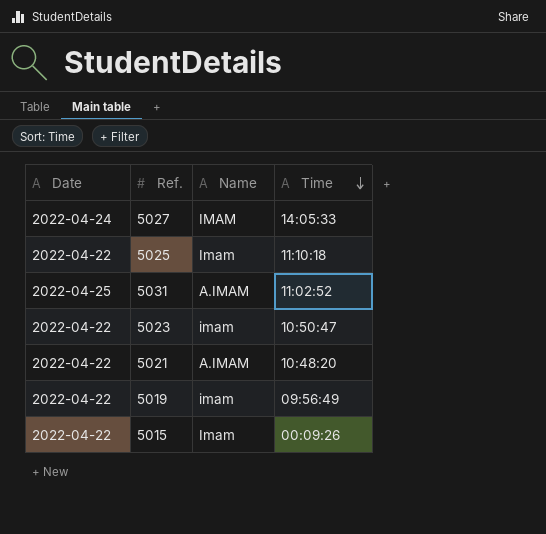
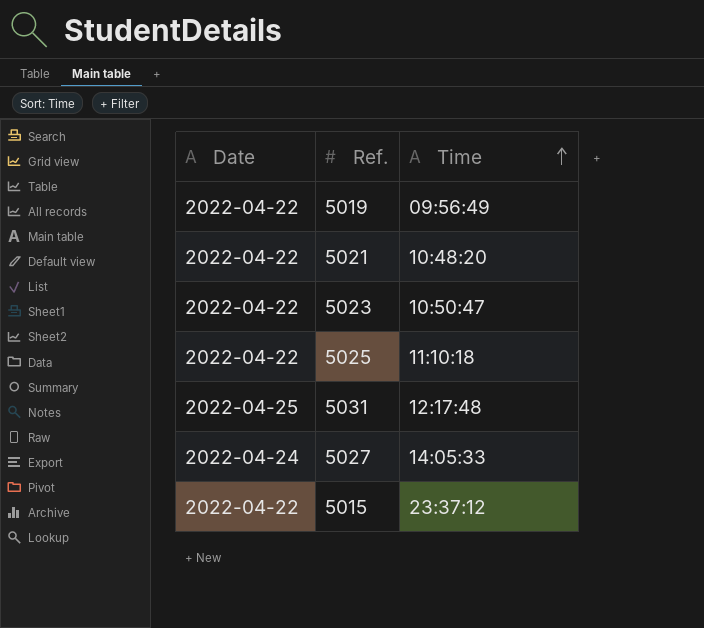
row order: Time descending -> Time ascending
column Name | position: 3 -> none
5031 | Time: 11:02:52 -> 12:17:48
5015 | Time: 00:09:26 -> 23:37:12

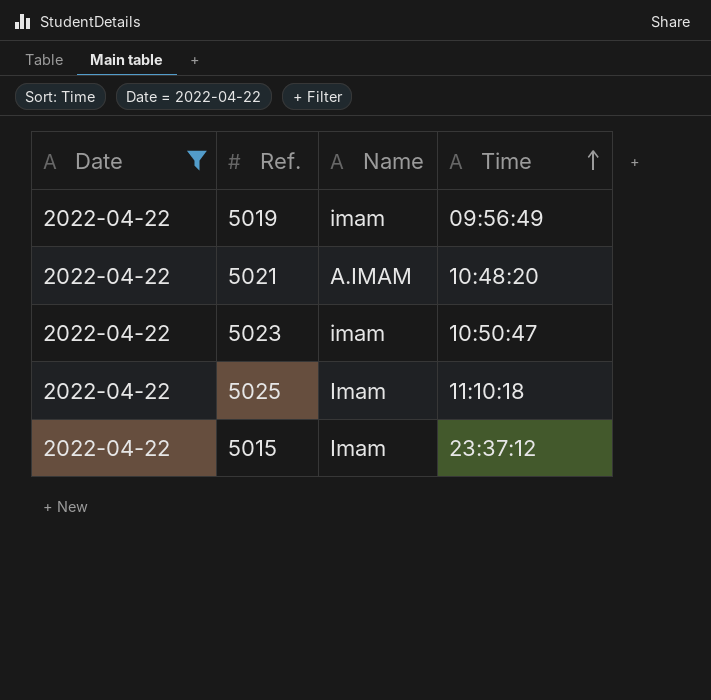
filter: none -> Date = 2022-04-22
column Name | position: none -> 3

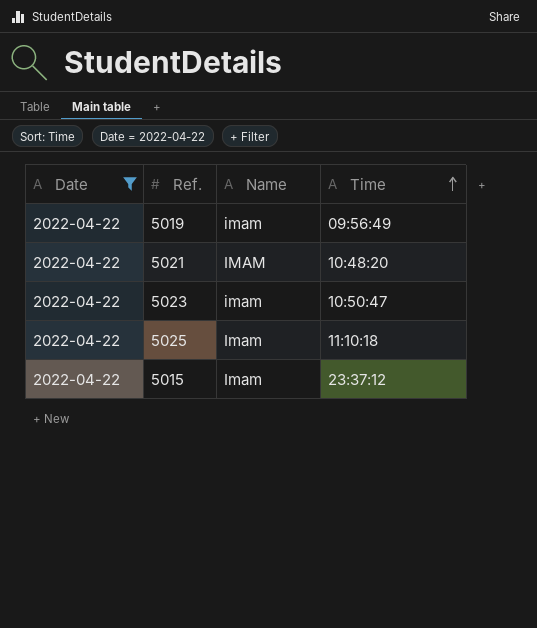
5021 | Name: A.IMAM -> IMAM

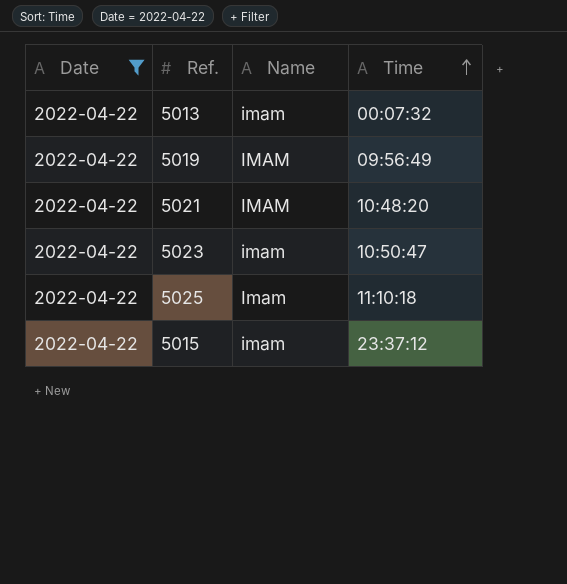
row 5013: none -> 2022-04-22 | imam | 00:07:32
5019 | Name: imam -> IMAM
5015 | Name: Imam -> imam

